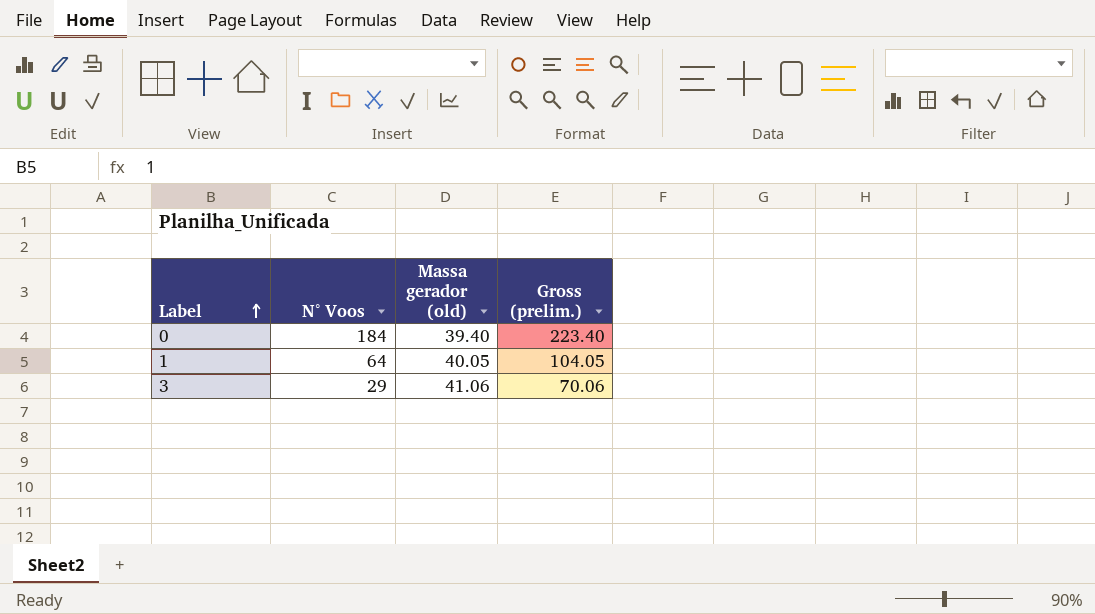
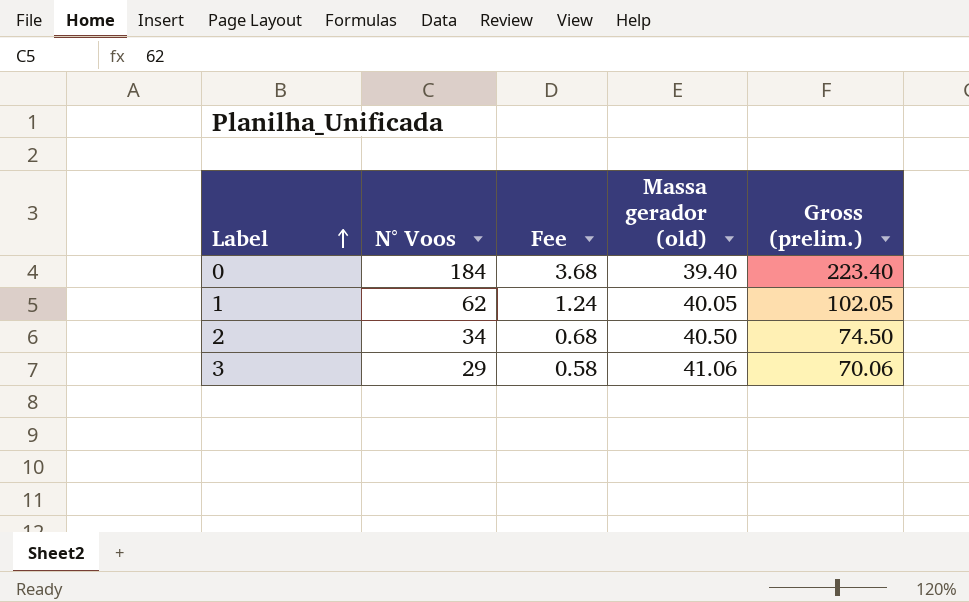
column Fee | formula: none -> [N° Voos] * 0.02
1 | N° Voos: 64 -> 62
1 | Gross (prelim.): 104.05 -> 102.05
row 2: none -> 34 | 0.68 | 40.50 | 74.50

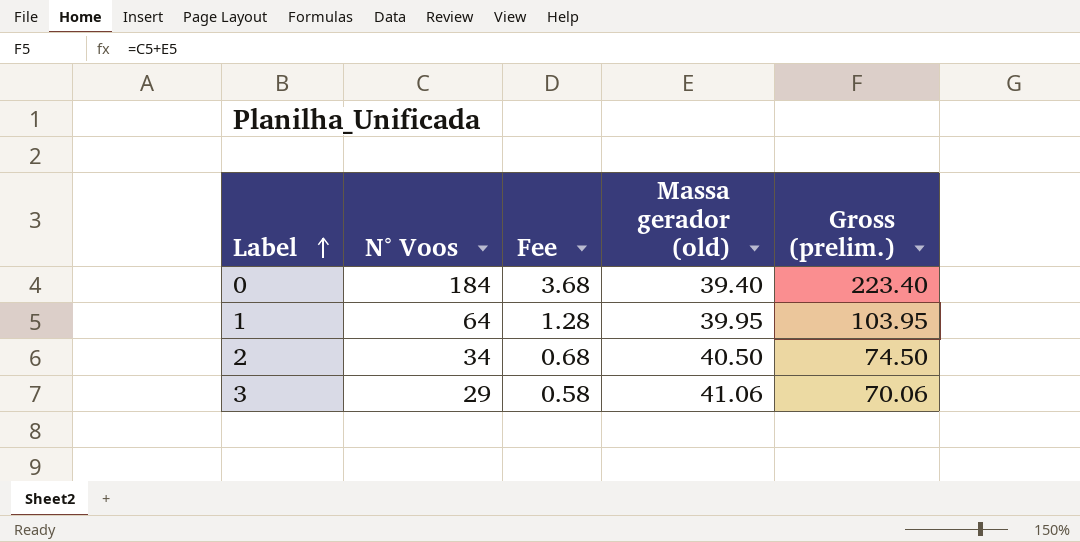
1 | N° Voos: 62 -> 64
1 | Fee: 1.24 -> 1.28
1 | Massa gerador (old): 40.05 -> 39.95
1 | Gross (prelim.): 102.05 -> 103.95

